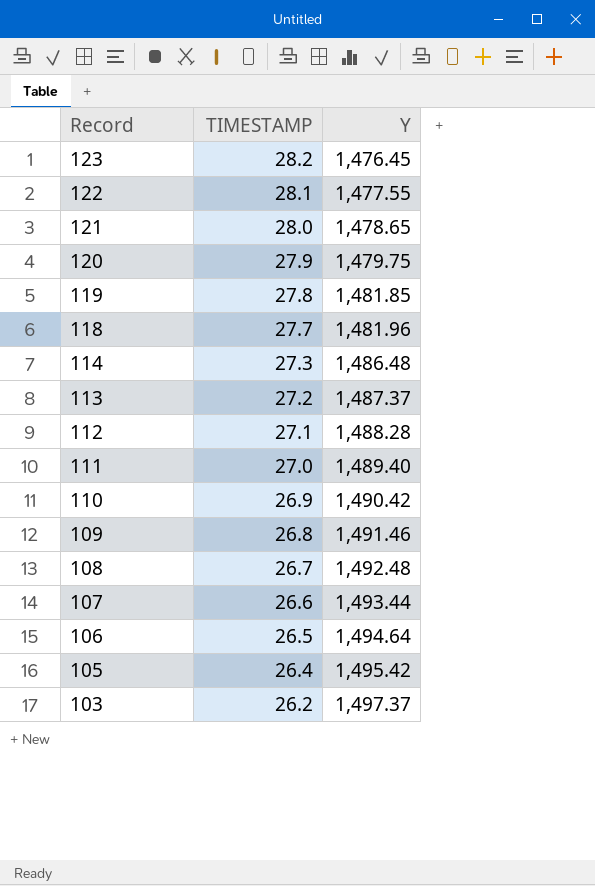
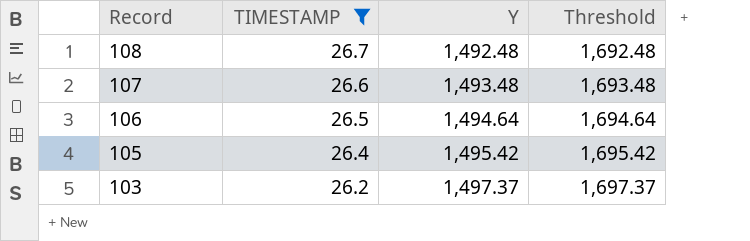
filter: none -> TIMESTAMP <= 26.7
column Threshold | formula: none -> [Y] + 200
107 | Y: 1,493.44 -> 1,493.48

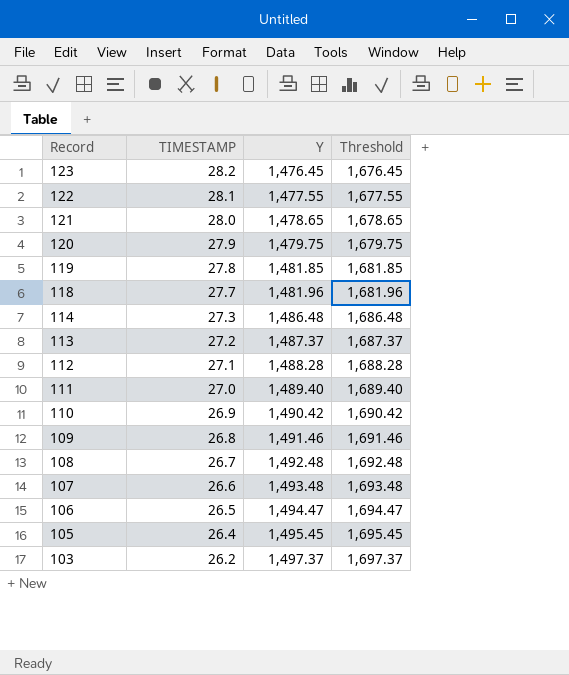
filter: TIMESTAMP <= 26.7 -> none
106 | Y: 1,494.64 -> 1,494.47
106 | Threshold: 1,694.64 -> 1,694.47
105 | Y: 1,495.42 -> 1,495.45
105 | Threshold: 1,695.42 -> 1,695.45

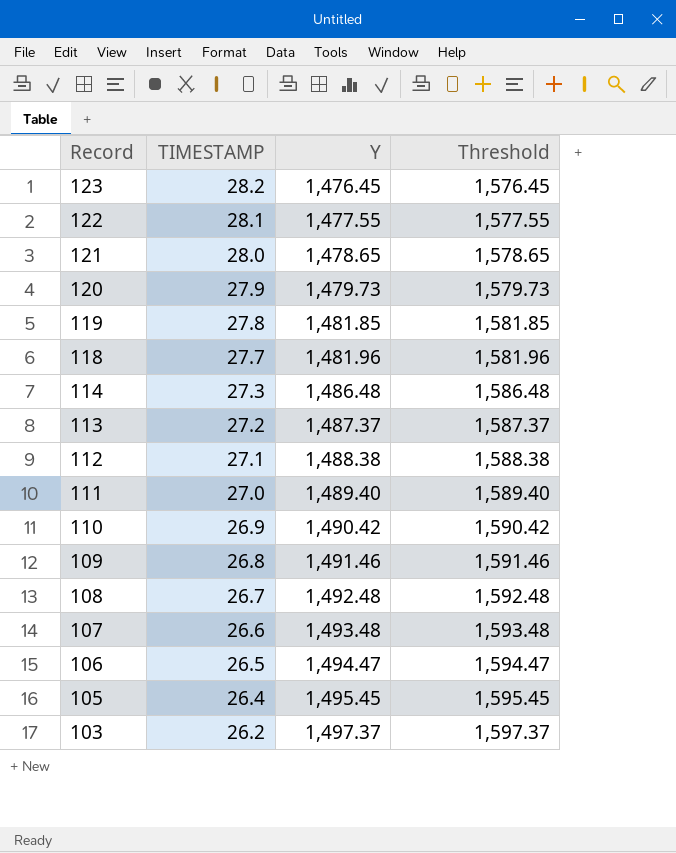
column Threshold | formula: [Y] + 200 -> [Y] + 100
120 | Y: 1,479.75 -> 1,479.73
112 | Y: 1,488.28 -> 1,488.38

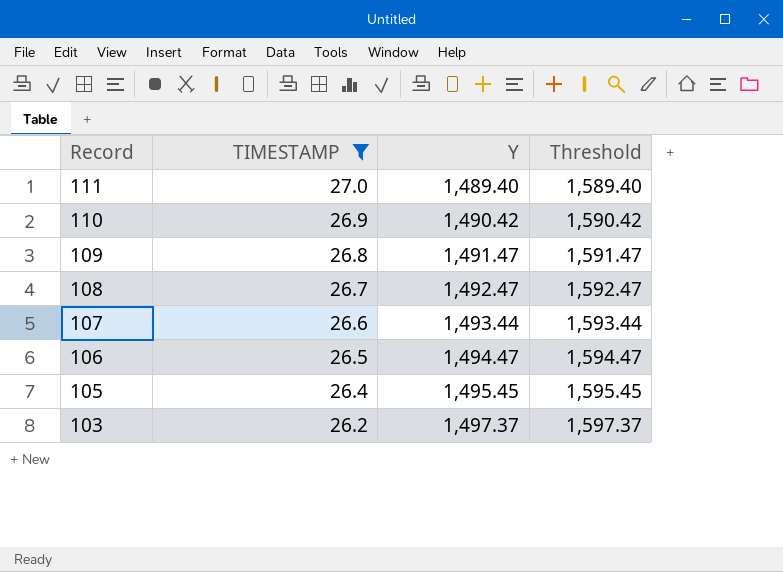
filter: none -> TIMESTAMP <= 27.0
109 | Y: 1,491.46 -> 1,491.47
109 | Threshold: 1,591.46 -> 1,591.47
108 | Y: 1,492.48 -> 1,492.47
108 | Threshold: 1,592.48 -> 1,592.47
107 | Y: 1,493.48 -> 1,493.44
107 | Threshold: 1,593.48 -> 1,593.44

